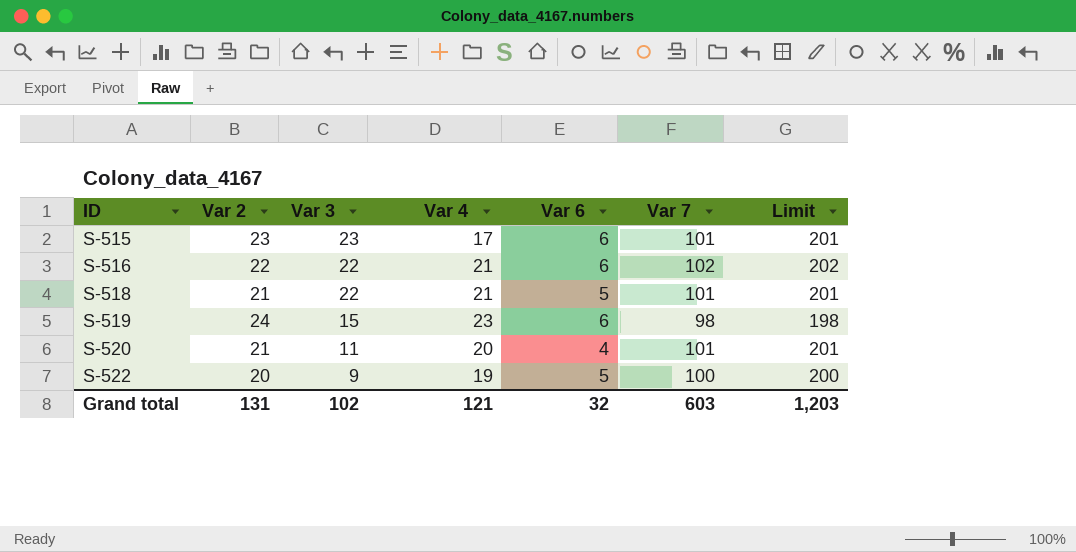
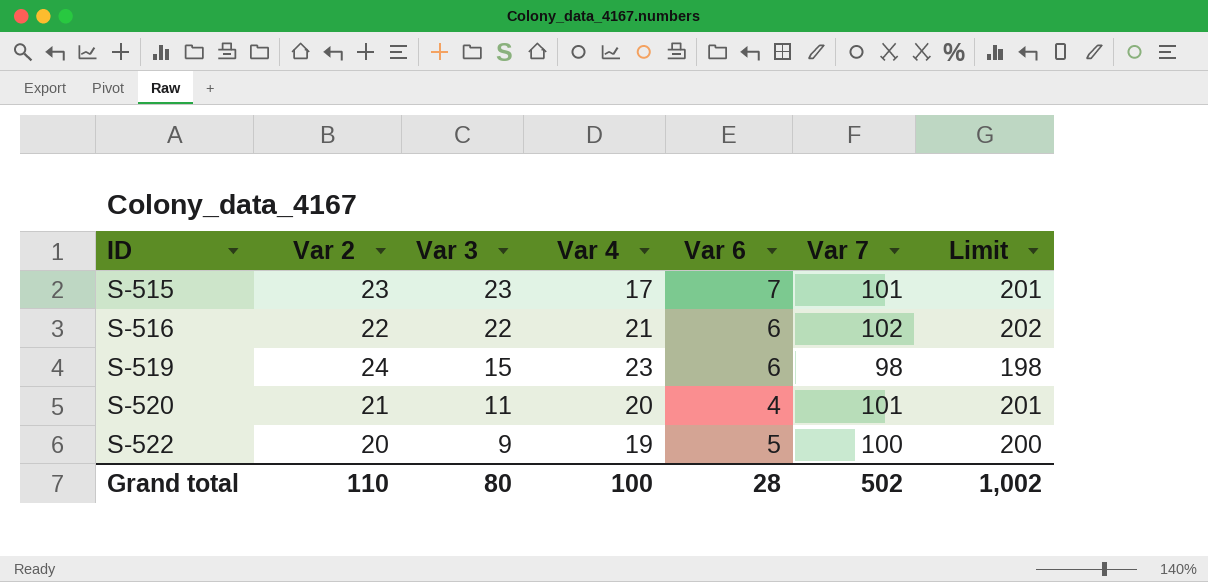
row S-518: 21 | 22 | 21 | 5 | 101 | 201 -> none
S-515 | Var 6: 6 -> 7
Grand total | Var 2: 131 -> 110
Grand total | Var 3: 102 -> 80
Grand total | Var 4: 121 -> 100
Grand total | Var 6: 32 -> 28
Grand total | Var 7: 603 -> 502
Grand total | Limit: 1,203 -> 1,002

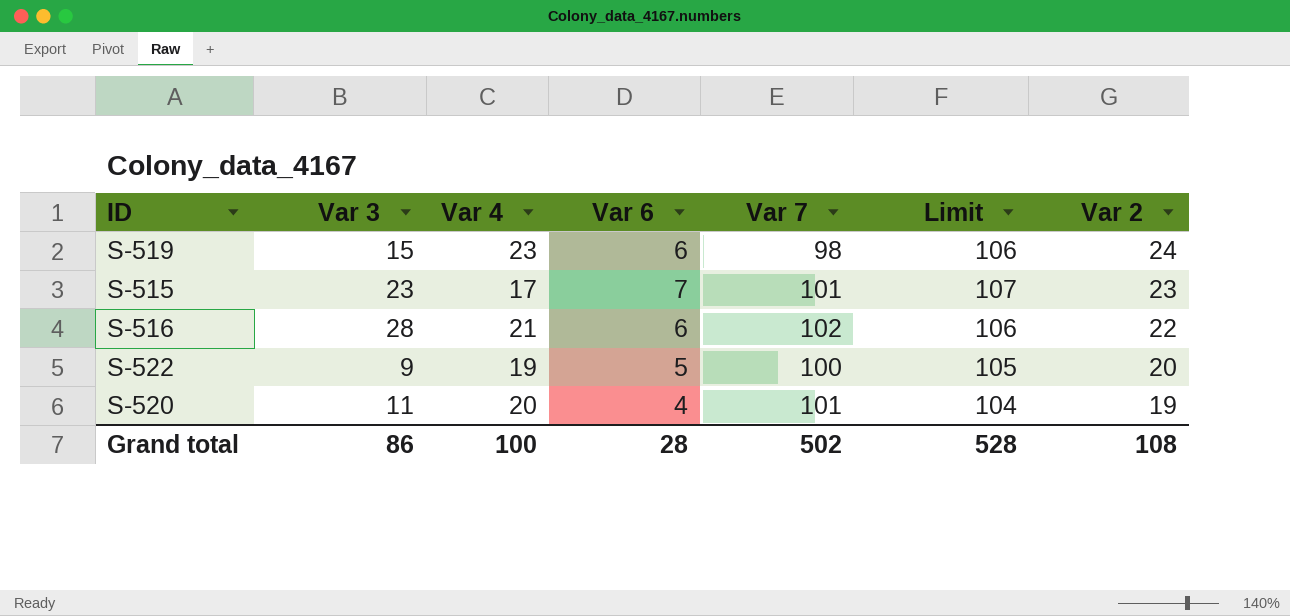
row order: ID ascending -> Var 2 descending
column Limit | formula: [Var 7] + 100 -> [Var 6] + 100
column Var 2 | position: 2 -> 7
S-516 | Var 3: 22 -> 28
S-520 | Var 2: 21 -> 19
Grand total | Var 3: 80 -> 86
Grand total | Limit: 1,002 -> 528
Grand total | Var 2: 110 -> 108

